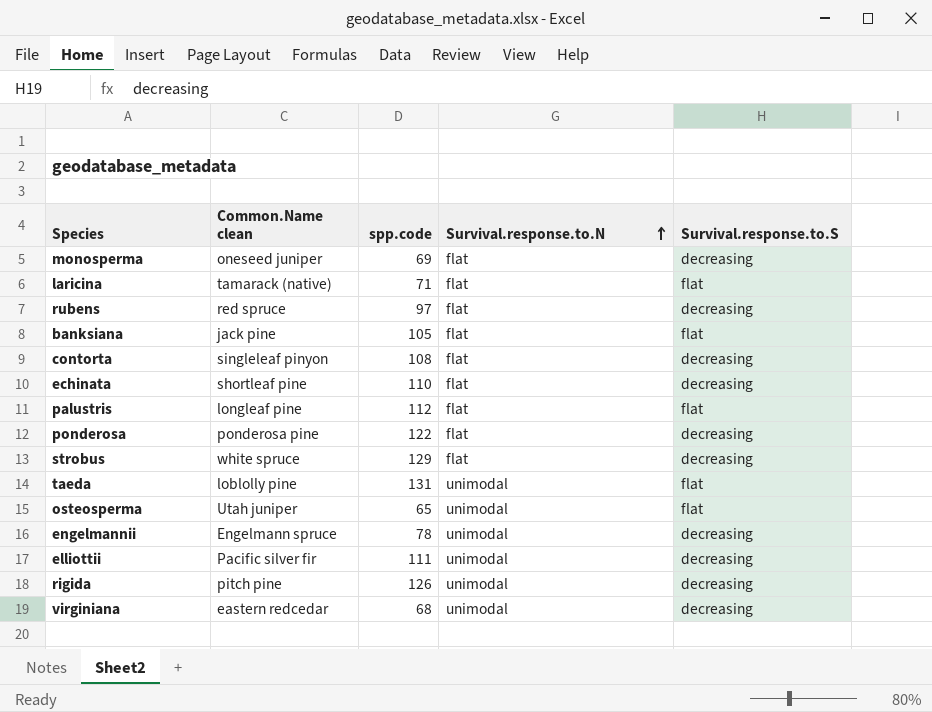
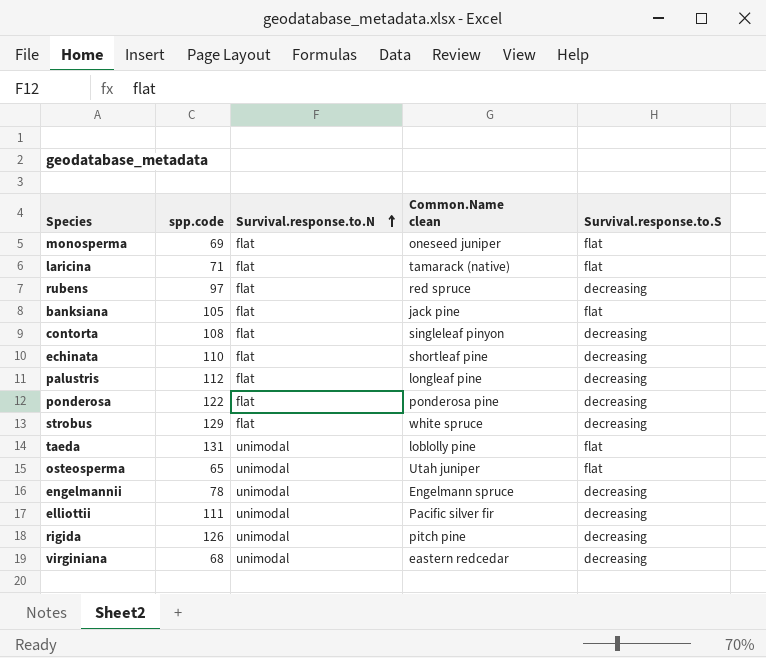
column Common.Name clean | position: 2 -> 4
monosperma | Survival.response.to.S: decreasing -> flat
palustris | Survival.response.to.S: flat -> decreasing

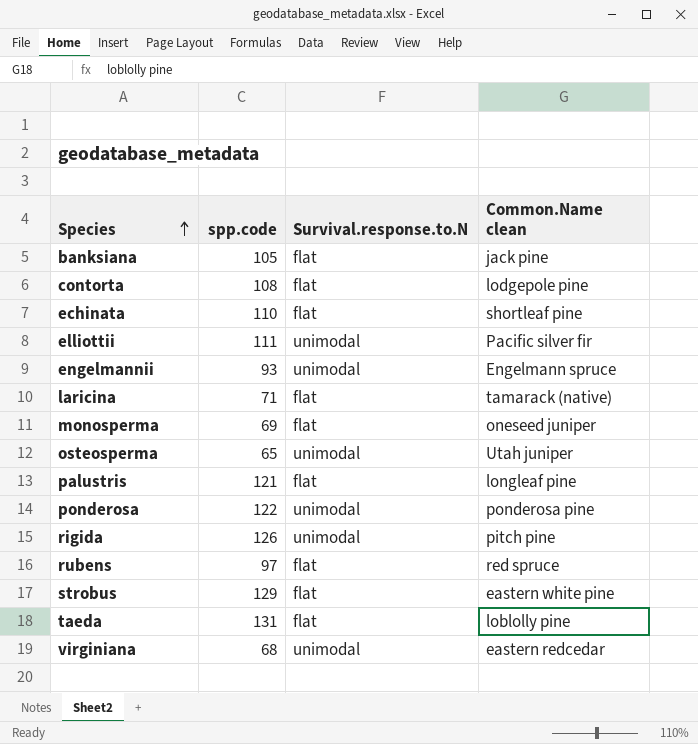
row order: Survival.response.to.N ascending -> Species ascending
column Survival.response.to.S | position: 5 -> none
contorta | Common.Name clean: singleleaf pinyon -> lodgepole pine
engelmannii | spp.code: 78 -> 93
palustris | spp.code: 112 -> 121
ponderosa | Survival.response.to.N: flat -> unimodal
strobus | Common.Name clean: white spruce -> eastern white pine
taeda | Survival.response.to.N: unimodal -> flat

